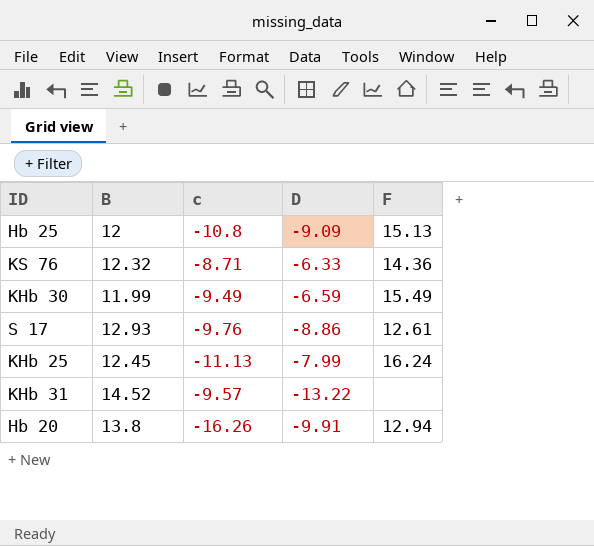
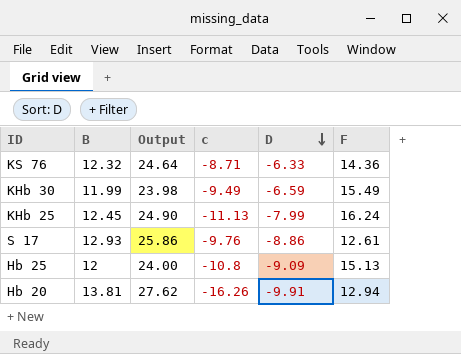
row order: none -> D descending
column Output | formula: none -> [B] * 2
row KHb 31: 14.52 | -9.57 | -13.22 | none -> none
Hb 20 | B: 13.8 -> 13.81

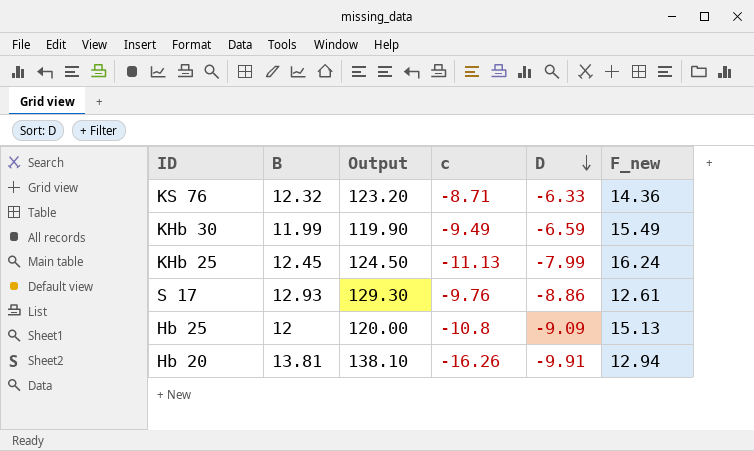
column Output | formula: [B] * 2 -> [B] * 10
column name: F -> F_new

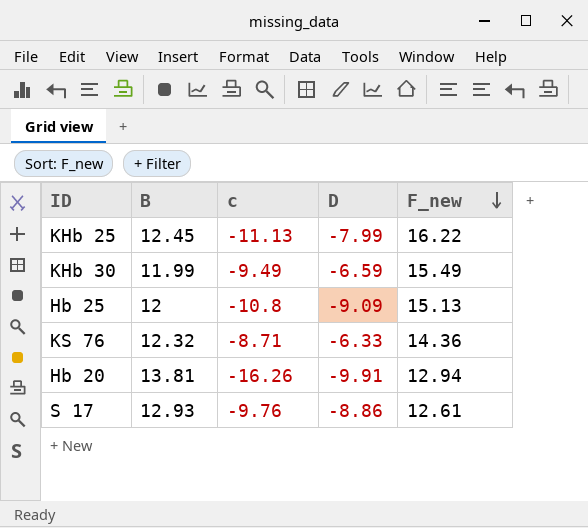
row order: D descending -> F_new descending
column Output | formula: [B] * 10 -> none
KHb 25 | F_new: 16.24 -> 16.22

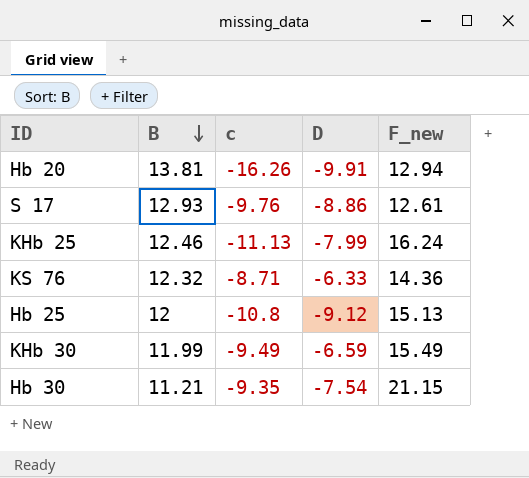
row order: F_new descending -> B descending
KHb 25 | B: 12.45 -> 12.46
KHb 25 | F_new: 16.22 -> 16.24
Hb 25 | D: -9.09 -> -9.12
row Hb 30: none -> 11.21 | -9.35 | -7.54 | 21.15

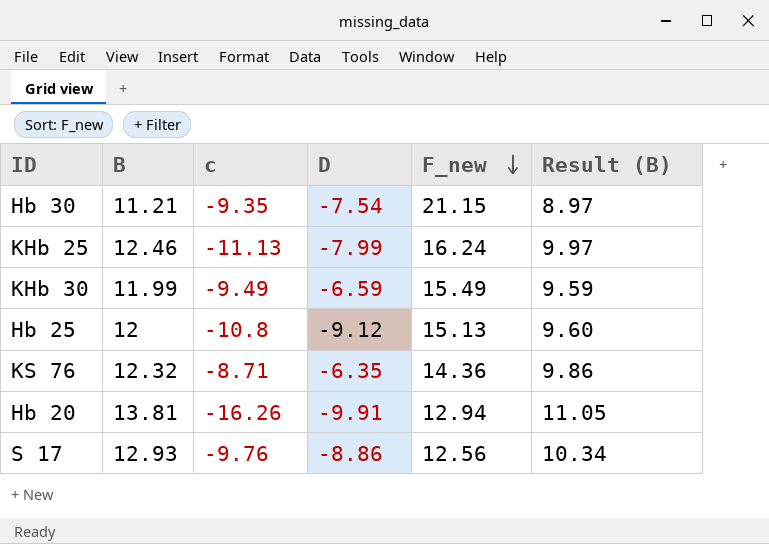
row order: B descending -> F_new descending
column Result (B) | formula: none -> [B] * 0.8
KS 76 | D: -6.33 -> -6.35
S 17 | F_new: 12.61 -> 12.56

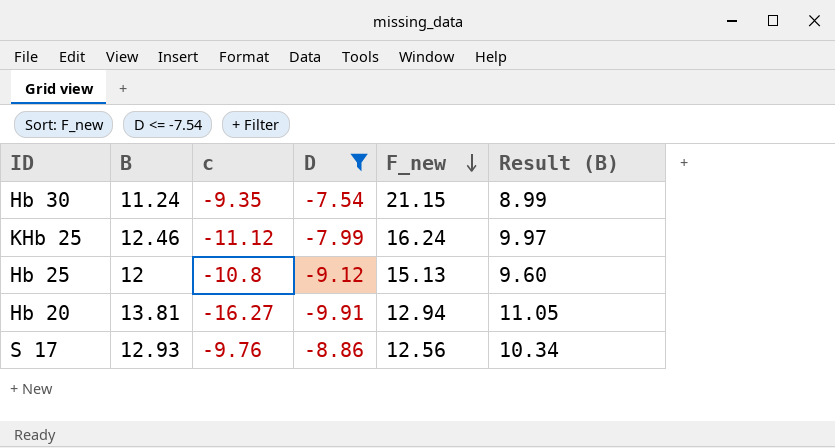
filter: none -> D <= -7.54
Hb 30 | B: 11.21 -> 11.24
Hb 30 | Result (B): 8.97 -> 8.99
KHb 25 | c: -11.13 -> -11.12
Hb 20 | c: -16.26 -> -16.27

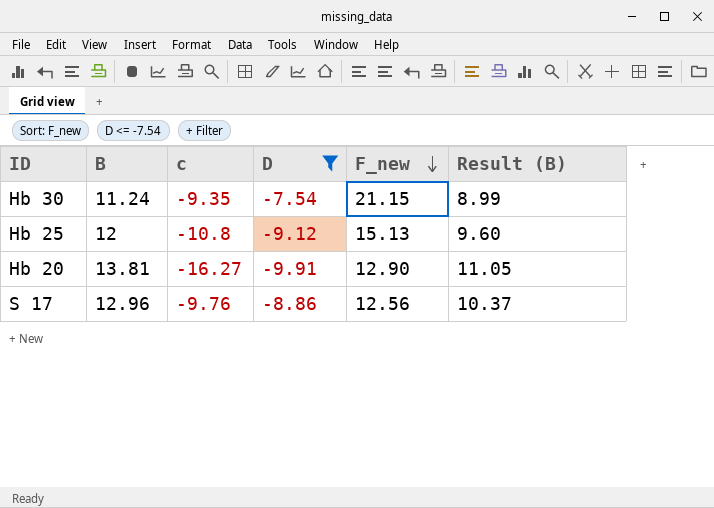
row KHb 25: 12.46 | -11.12 | -7.99 | 16.24 | 9.97 -> none
Hb 20 | F_new: 12.94 -> 12.90
S 17 | B: 12.93 -> 12.96
S 17 | Result (B): 10.34 -> 10.37

